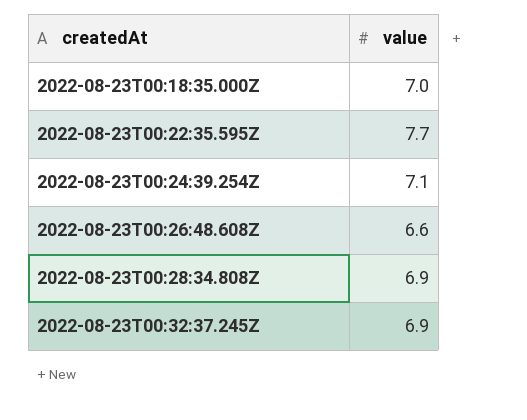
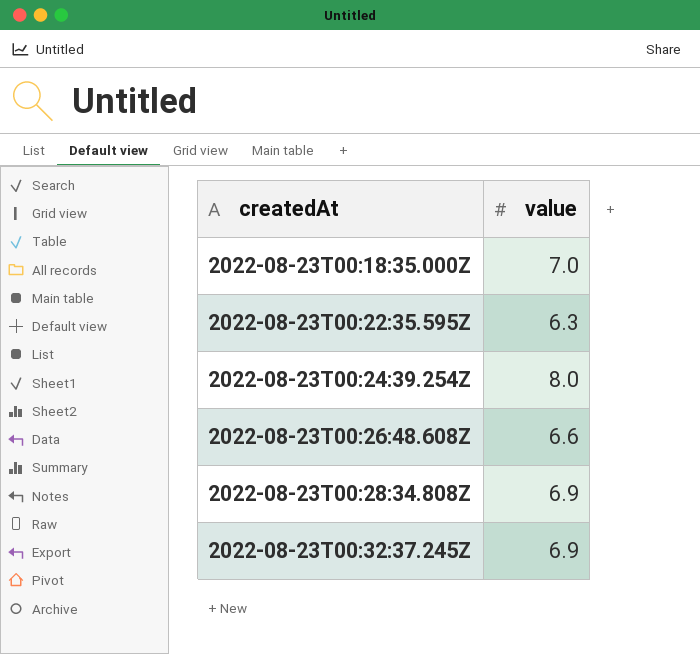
2022-08-23T00:22:35.595Z | value: 7.7 -> 6.3
2022-08-23T00:24:39.254Z | value: 7.1 -> 8.0

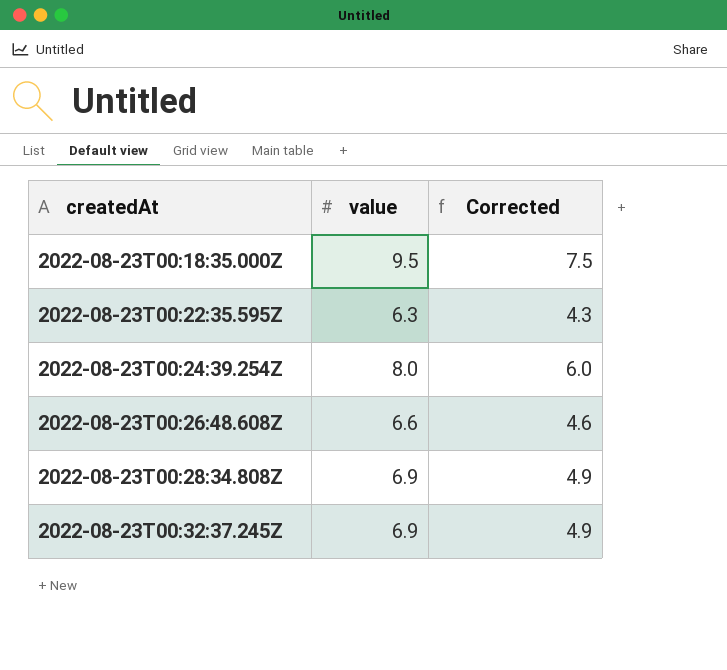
column Corrected | formula: none -> [value] - 2
2022-08-23T00:18:35.000Z | value: 7.0 -> 9.5

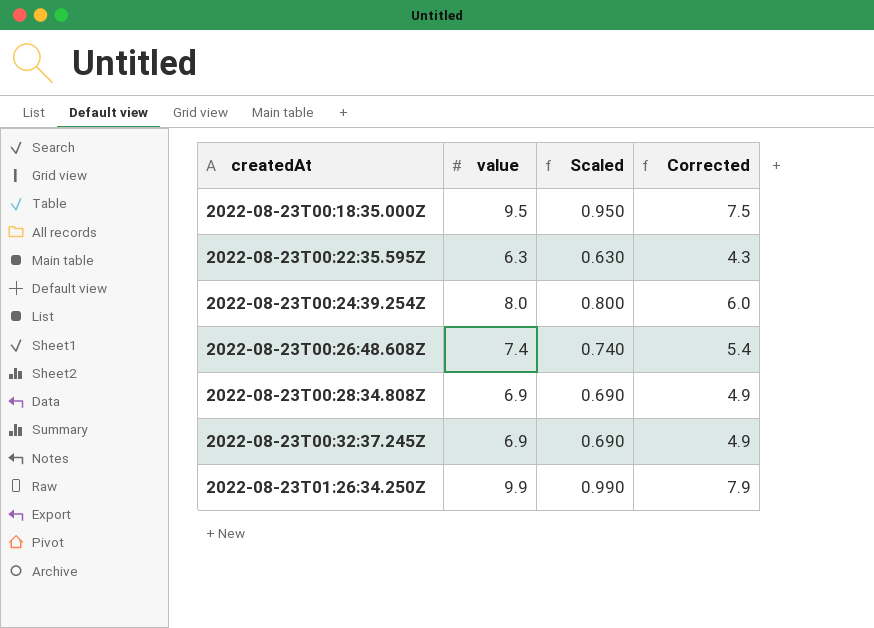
column Scaled | formula: none -> [value] * 0.1
2022-08-23T00:26:48.608Z | value: 6.6 -> 7.4
2022-08-23T00:26:48.608Z | Corrected: 4.6 -> 5.4
row 2022-08-23T01:26:34.250Z: none -> 9.9 | 0.990 | 7.9

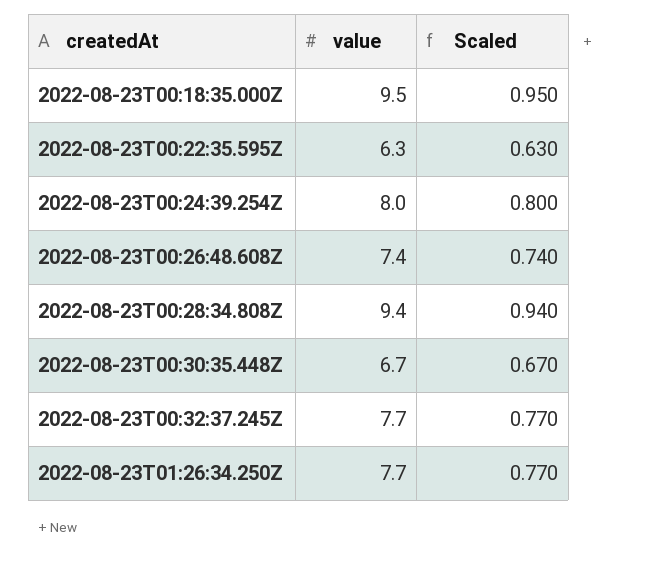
column Corrected | formula: [value] - 2 -> none
2022-08-23T00:28:34.808Z | value: 6.9 -> 9.4
2022-08-23T00:28:34.808Z | Scaled: 0.690 -> 0.940
row 2022-08-23T00:30:35.448Z: none -> 6.7 | 0.670
2022-08-23T00:32:37.245Z | value: 6.9 -> 7.7
2022-08-23T00:32:37.245Z | Scaled: 0.690 -> 0.770
2022-08-23T01:26:34.250Z | value: 9.9 -> 7.7
2022-08-23T01:26:34.250Z | Scaled: 0.990 -> 0.770

